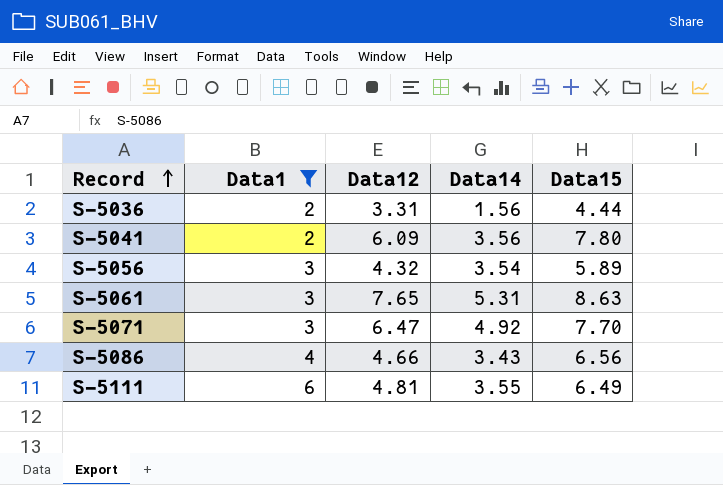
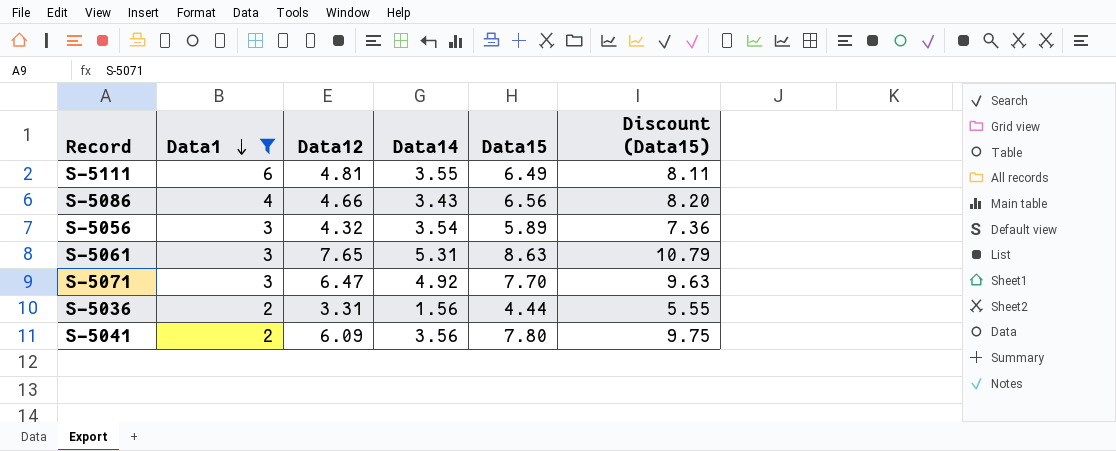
row order: Record ascending -> Data1 descending
column Discount (Data15) | formula: none -> [Data15] * 1.25

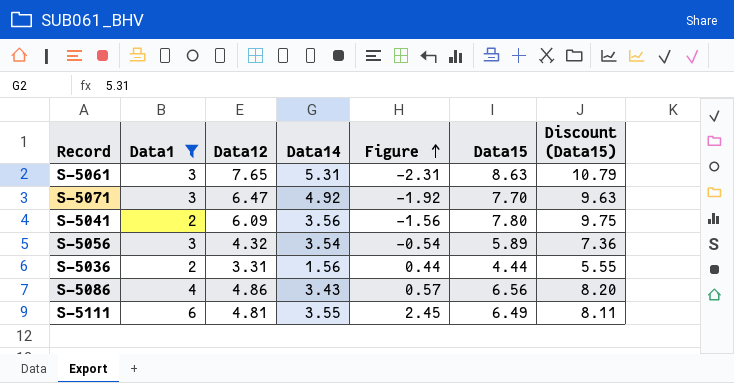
row order: Data1 descending -> Figure ascending
column Figure | formula: none -> [Data1] - [Data14]
S-5086 | Data12: 4.66 -> 4.86

